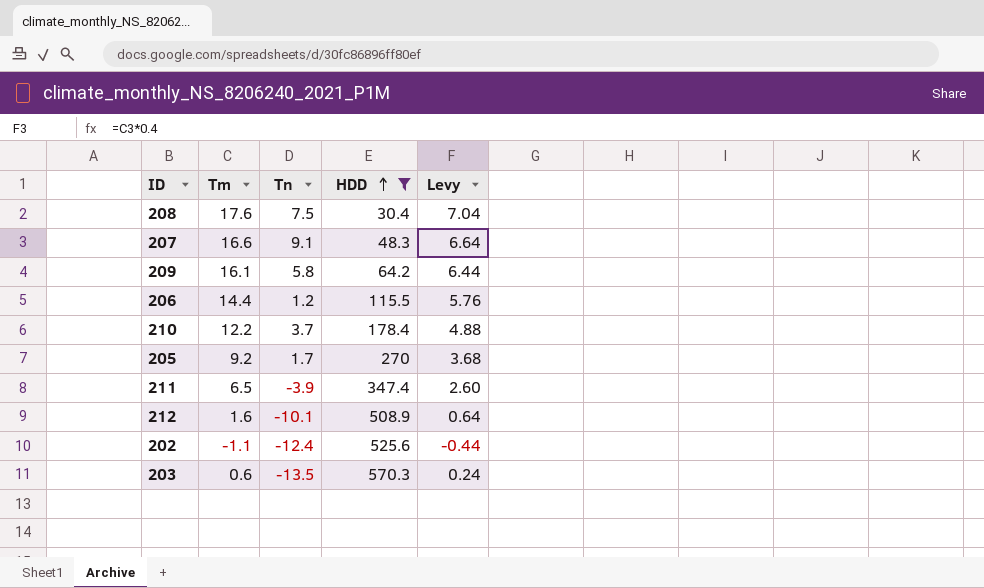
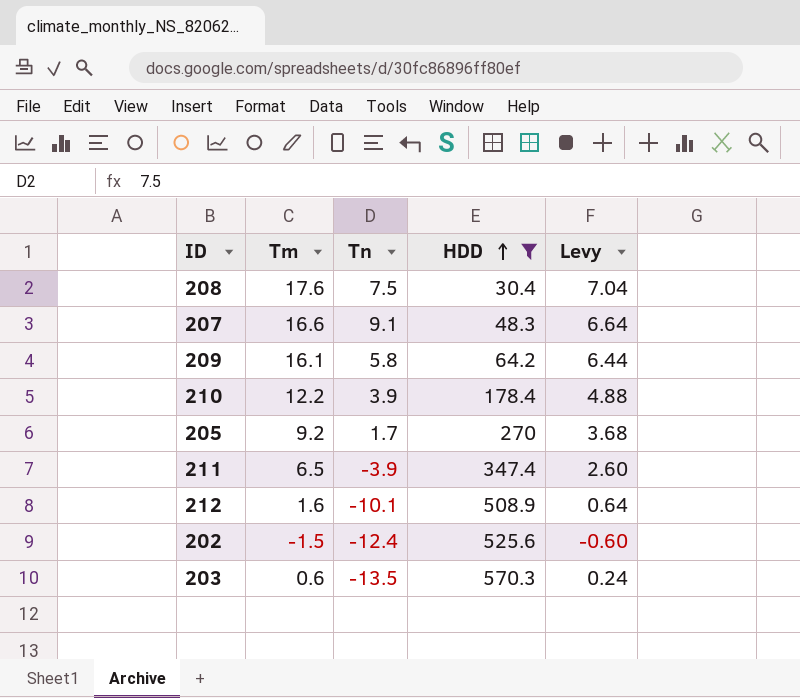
row 206: 14.4 | 1.2 | 115.5 | 5.76 -> none
210 | Tn: 3.7 -> 3.9
202 | Tm: -1.1 -> -1.5
202 | Levy: -0.44 -> -0.60

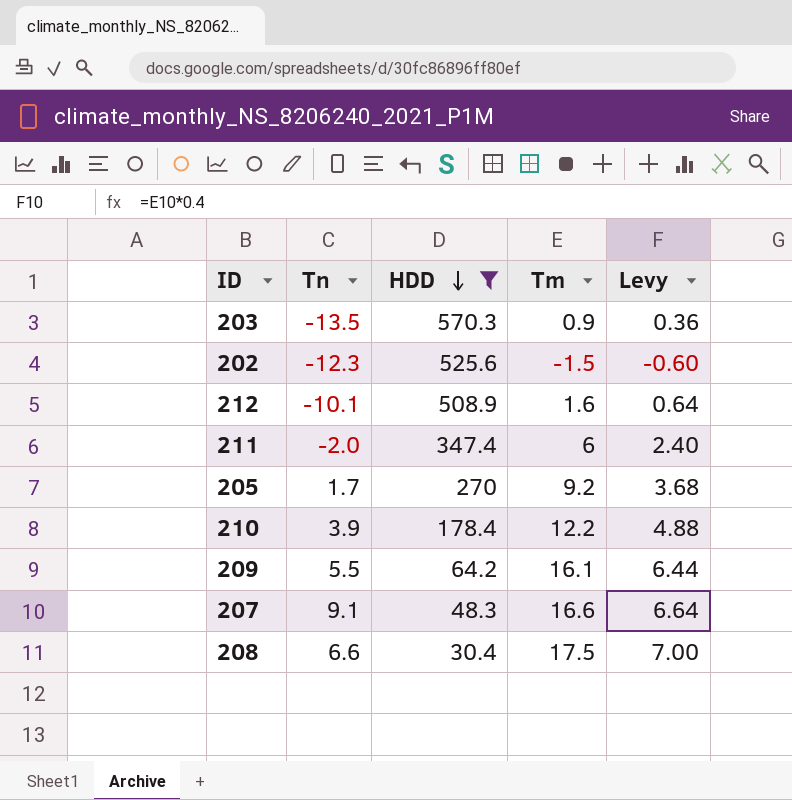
row order: HDD ascending -> HDD descending
column Tm | position: 2 -> 4
203 | Tm: 0.6 -> 0.9
203 | Levy: 0.24 -> 0.36
202 | Tn: -12.4 -> -12.3
211 | Tn: -3.9 -> -2.0
211 | Tm: 6.5 -> 6
211 | Levy: 2.60 -> 2.40
209 | Tn: 5.8 -> 5.5
208 | Tn: 7.5 -> 6.6
208 | Tm: 17.6 -> 17.5
208 | Levy: 7.04 -> 7.00

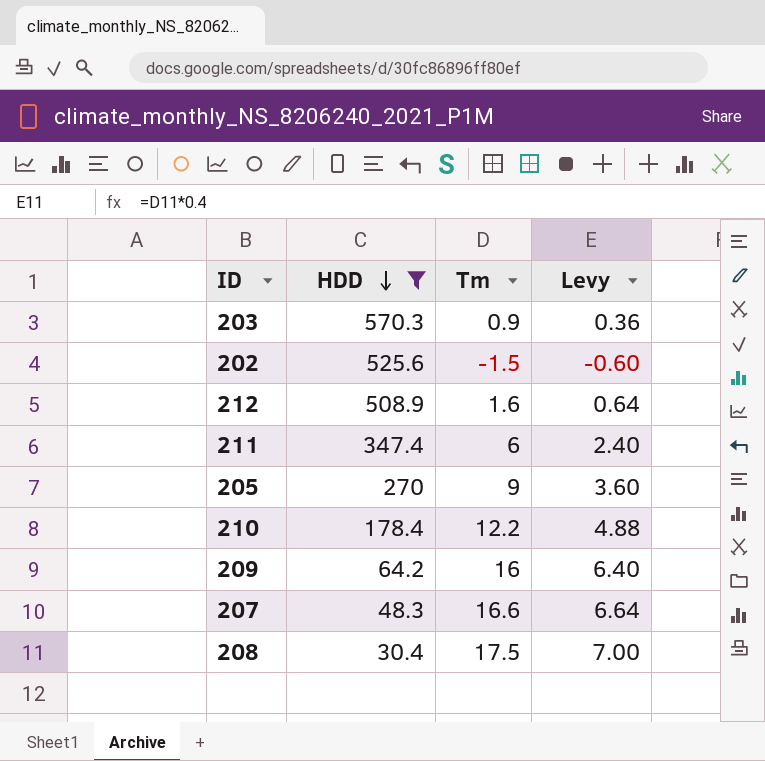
column Tn | position: 2 -> none
205 | Tm: 9.2 -> 9
205 | Levy: 3.68 -> 3.60
209 | Tm: 16.1 -> 16
209 | Levy: 6.44 -> 6.40

